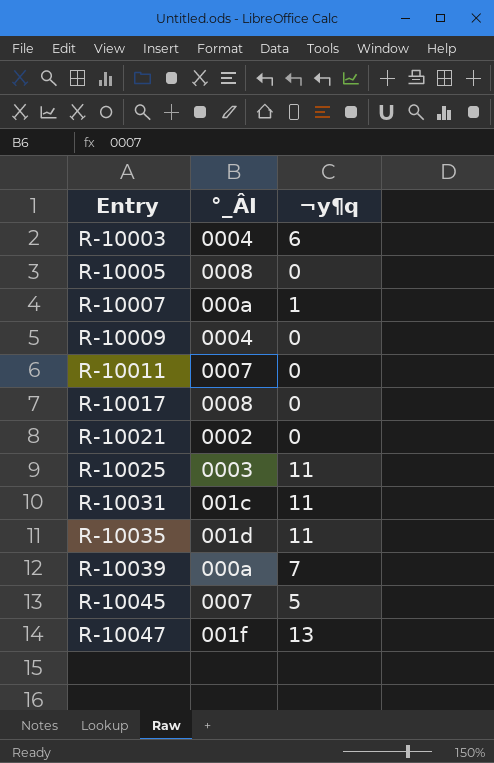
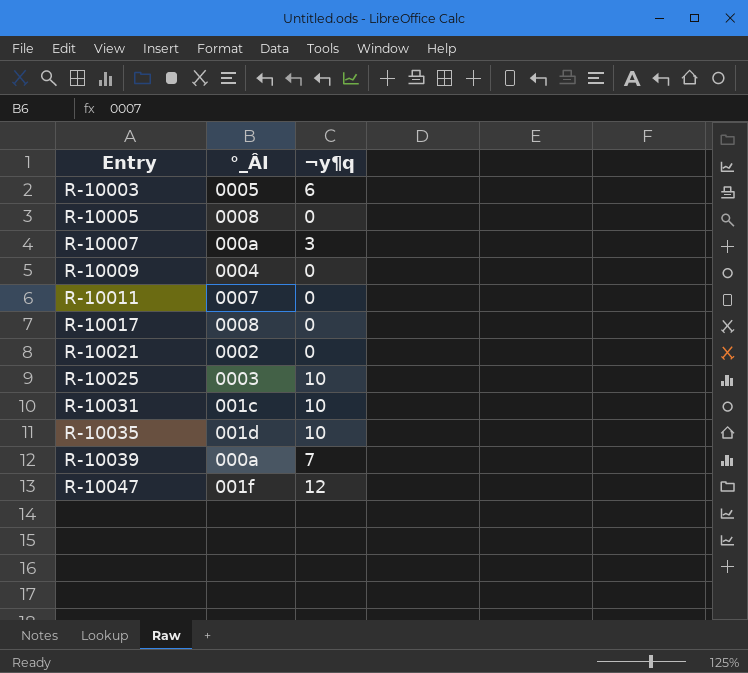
row R-10045: 0007 | 5 -> none
R-10003 | °_ÂI: 0004 -> 0005
R-10007 | ¬y¶q: 1 -> 3
R-10025 | ¬y¶q: 11 -> 10
R-10031 | ¬y¶q: 11 -> 10
R-10035 | ¬y¶q: 11 -> 10
R-10047 | ¬y¶q: 13 -> 12

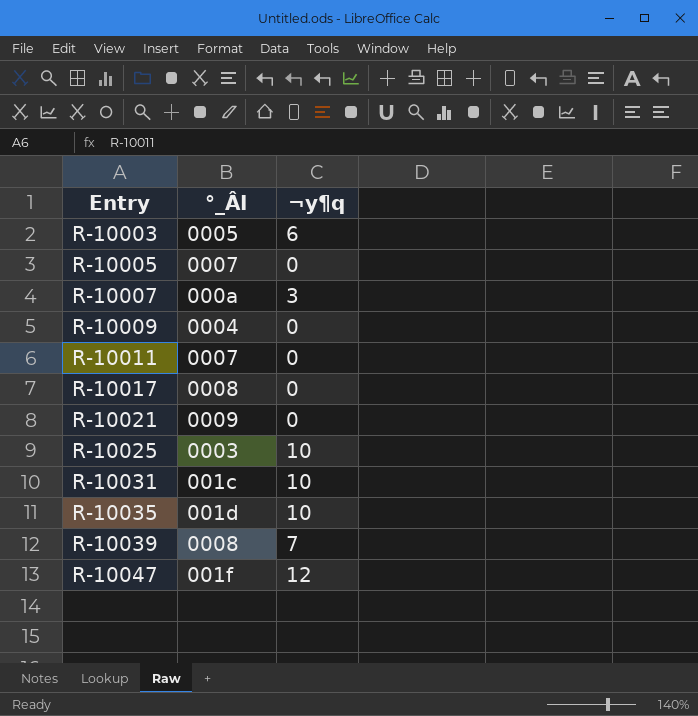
R-10005 | °_ÂI: 0008 -> 0007
R-10021 | °_ÂI: 0002 -> 0009
R-10039 | °_ÂI: 000a -> 0008

